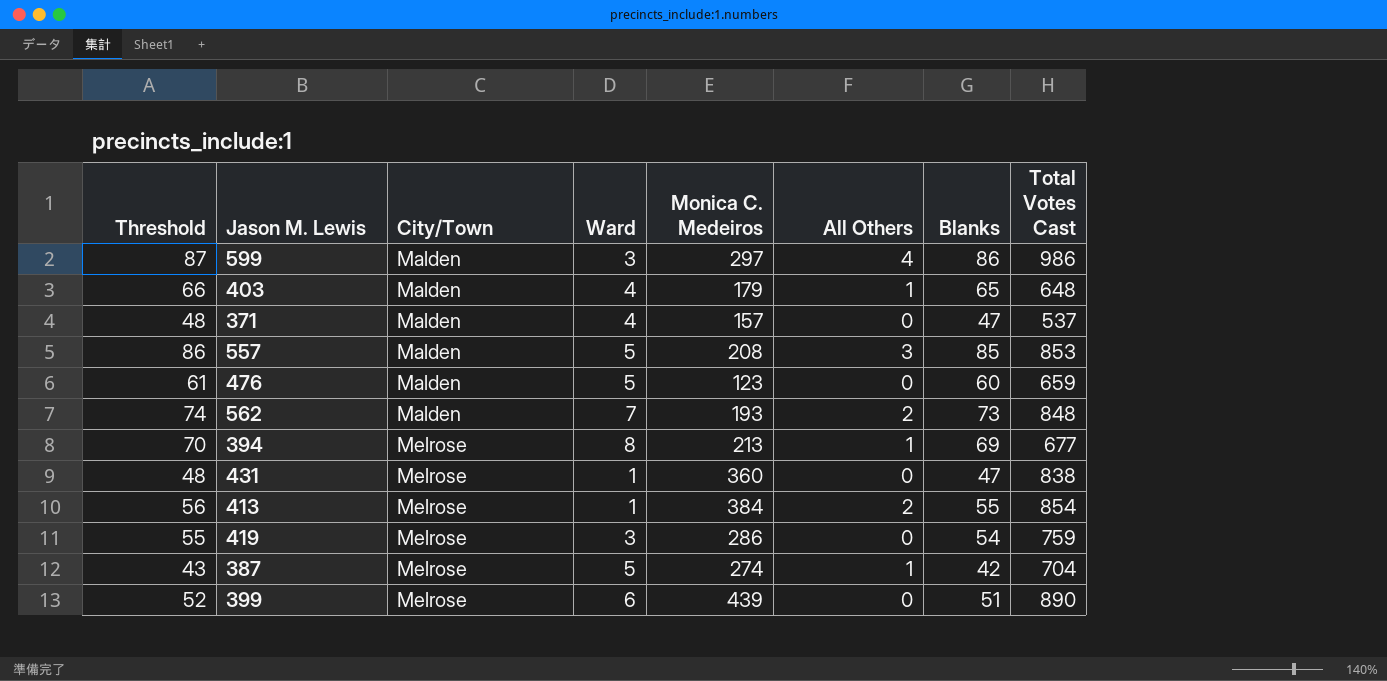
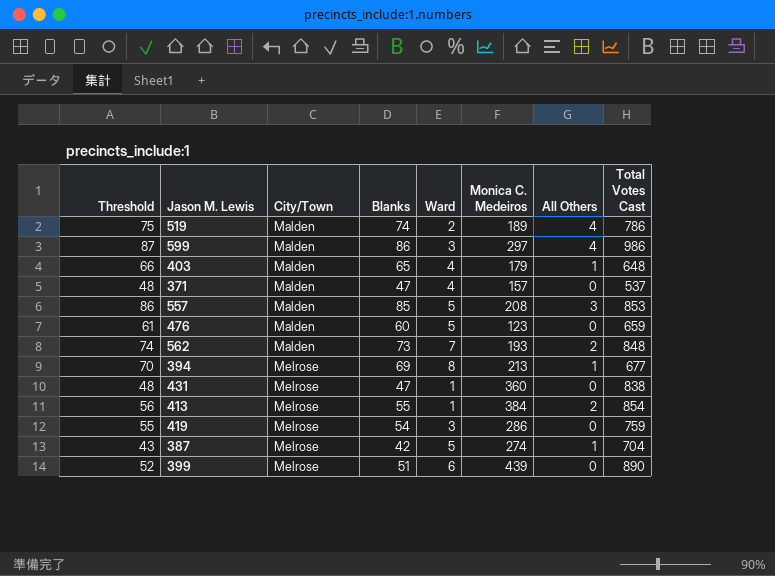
column Blanks | position: 7 -> 4
row 519: none -> 75 | Malden | 74 | 2 | 189 | 4 | 786

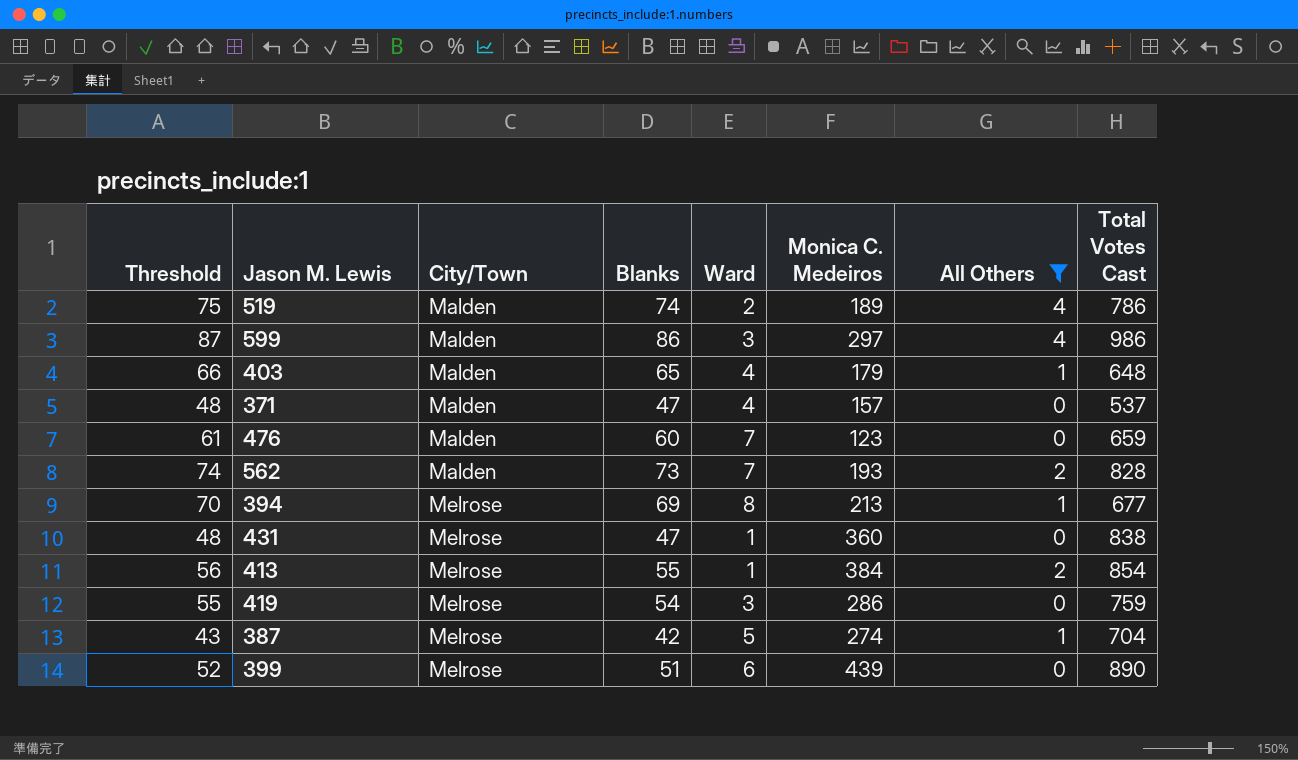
filter: none -> All Others != 3
476 | Ward: 5 -> 7
562 | Total Votes Cast: 848 -> 828

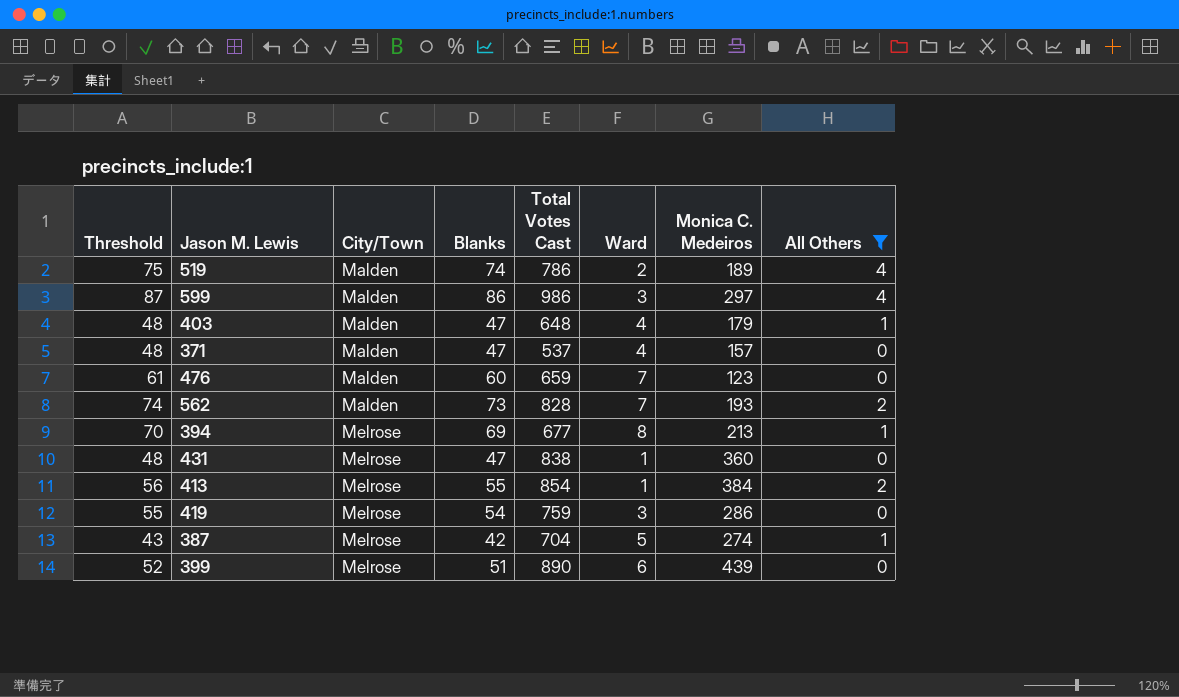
column Total Votes Cast | position: 8 -> 5
403 | Threshold: 66 -> 48
403 | Blanks: 65 -> 47

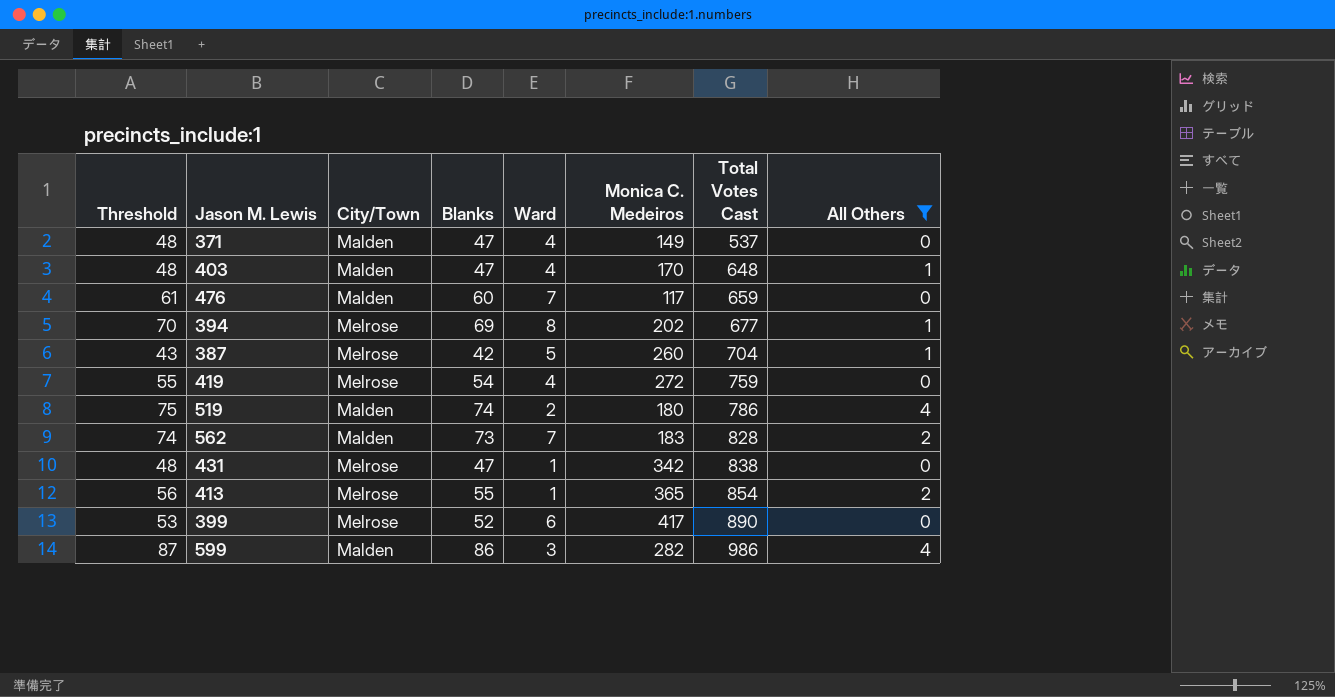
row order: City/Town ascending -> Total Votes Cast ascending
column Total Votes Cast | position: 5 -> 7
371 | Monica C. Medeiros: 157 -> 149
403 | Monica C. Medeiros: 179 -> 170
476 | Monica C. Medeiros: 123 -> 117
394 | Monica C. Medeiros: 213 -> 202
387 | Monica C. Medeiros: 274 -> 260
419 | Ward: 3 -> 4
419 | Monica C. Medeiros: 286 -> 272
519 | Monica C. Medeiros: 189 -> 180
562 | Monica C. Medeiros: 193 -> 183
431 | Monica C. Medeiros: 360 -> 342
413 | Monica C. Medeiros: 384 -> 365
399 | Threshold: 52 -> 53
399 | Blanks: 51 -> 52
399 | Monica C. Medeiros: 439 -> 417
599 | Monica C. Medeiros: 297 -> 282

